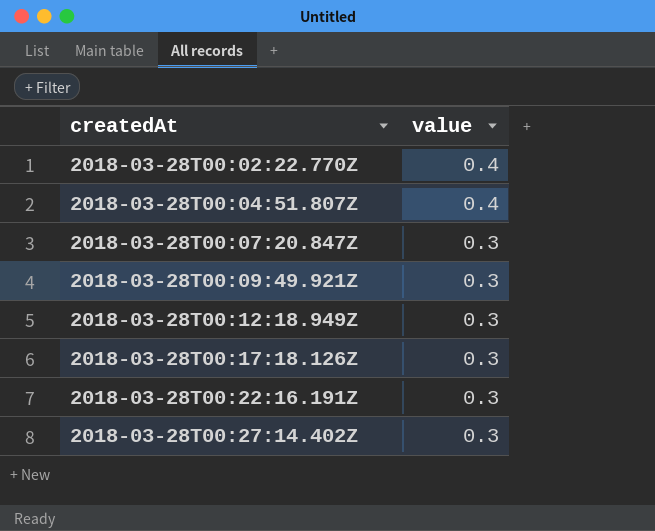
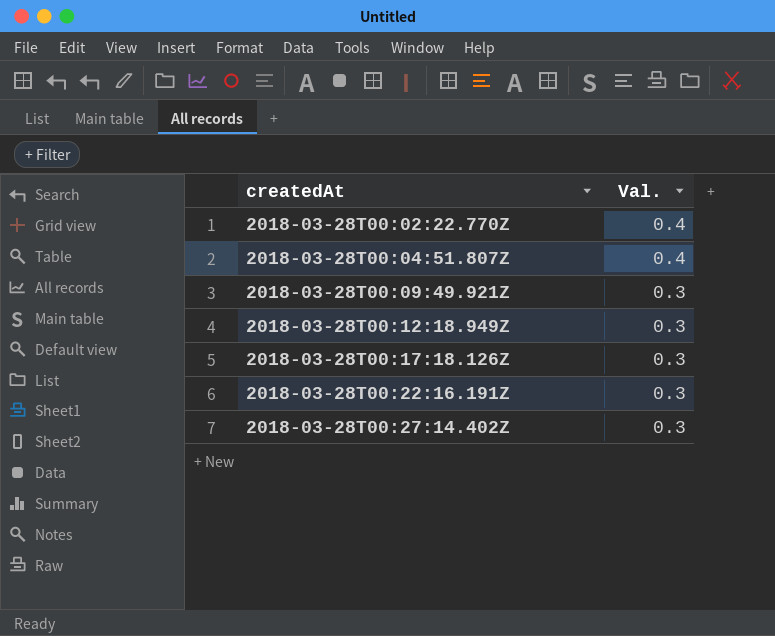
column name: value -> Val.
row 2018-03-28T00:07:20.847Z: 0.3 -> none

